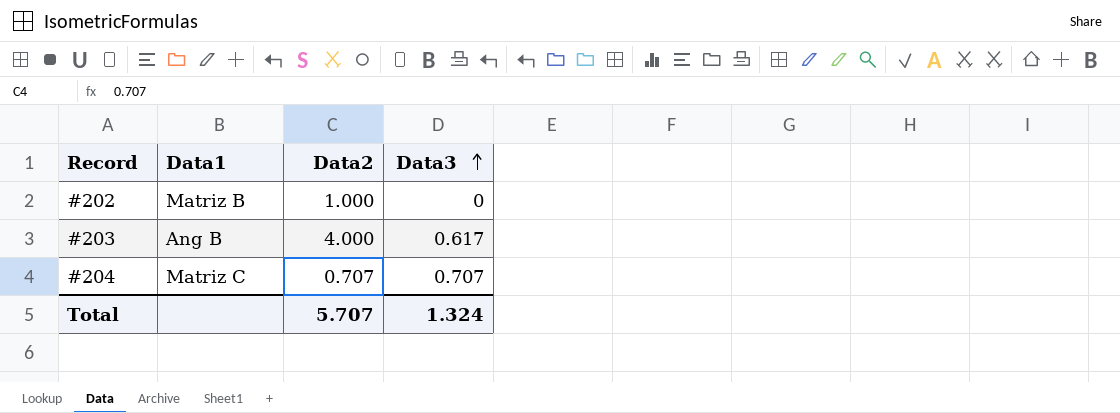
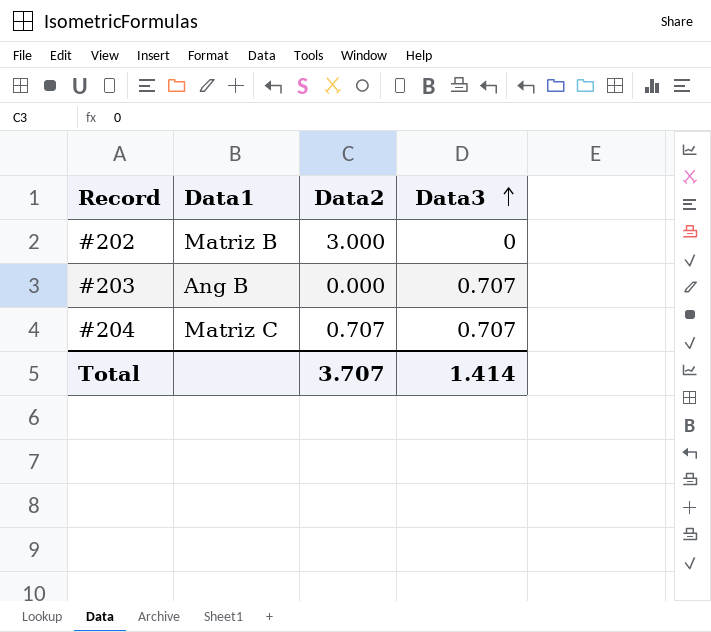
#202 | Data2: 1.000 -> 3.000
#203 | Data2: 4.000 -> 0.000
#203 | Data3: 0.617 -> 0.707
Total | Data2: 5.707 -> 3.707
Total | Data3: 1.324 -> 1.414

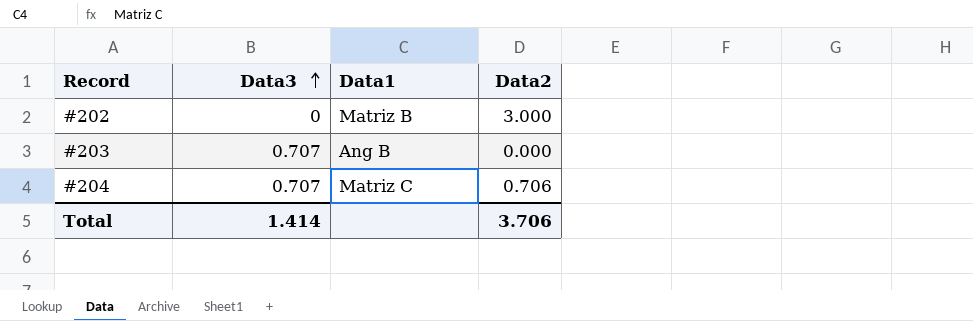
column Data3 | position: 4 -> 2
#204 | Data2: 0.707 -> 0.706
Total | Data2: 3.707 -> 3.706

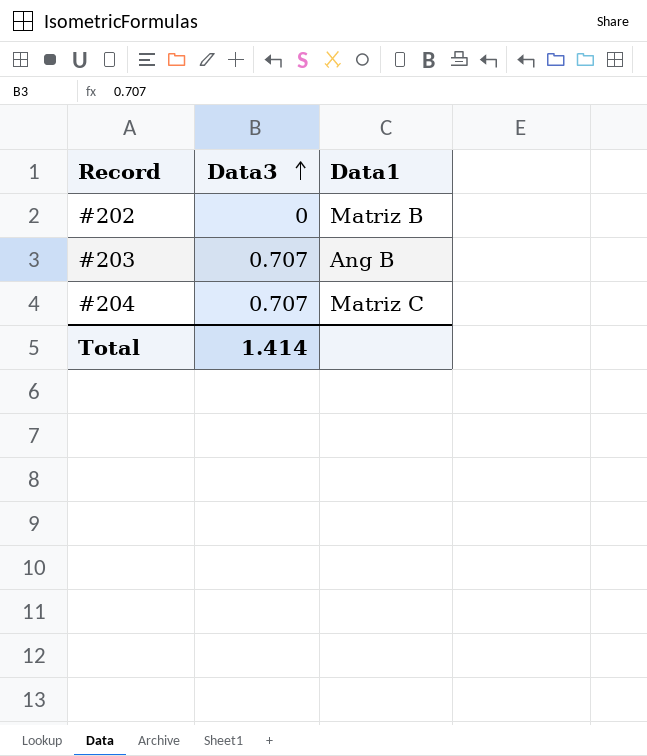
column Data2 | position: 4 -> none

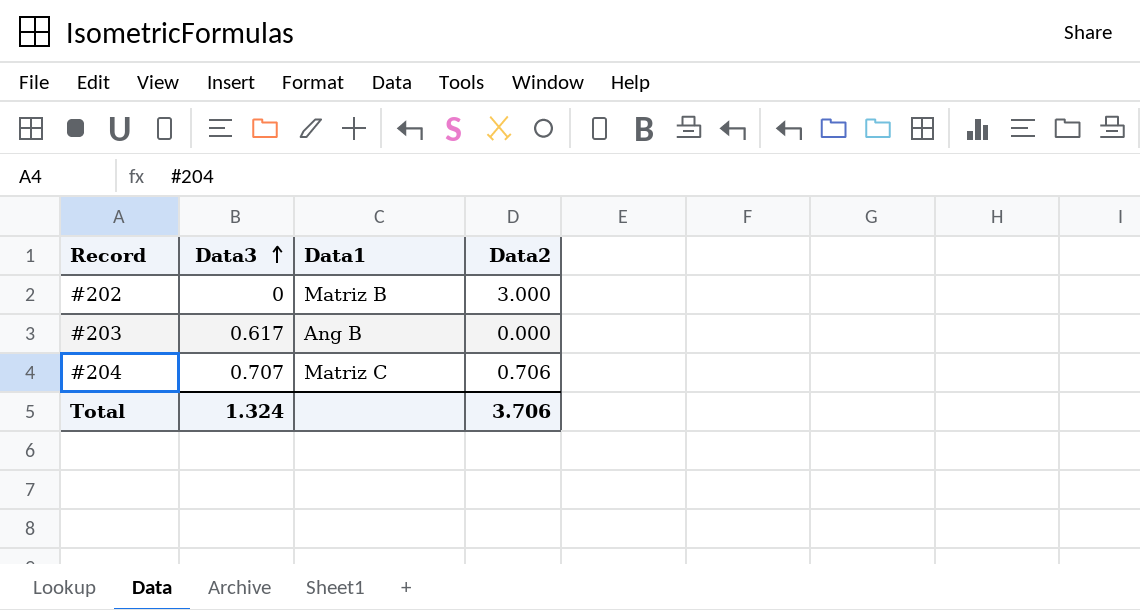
column Data2 | position: none -> 4
#203 | Data3: 0.707 -> 0.617
Total | Data3: 1.414 -> 1.324

